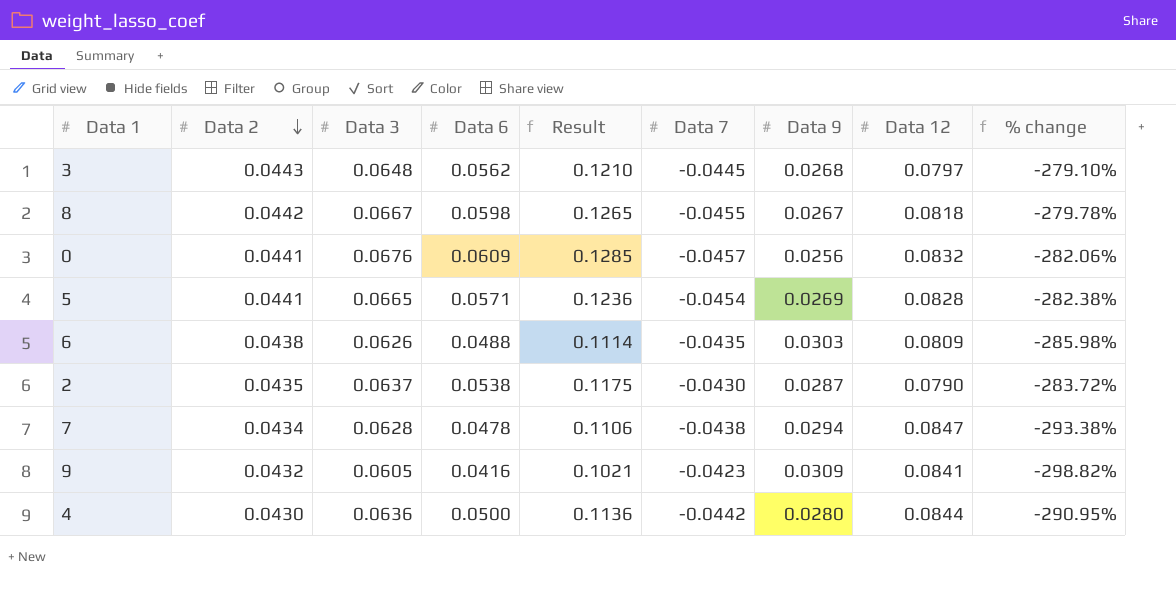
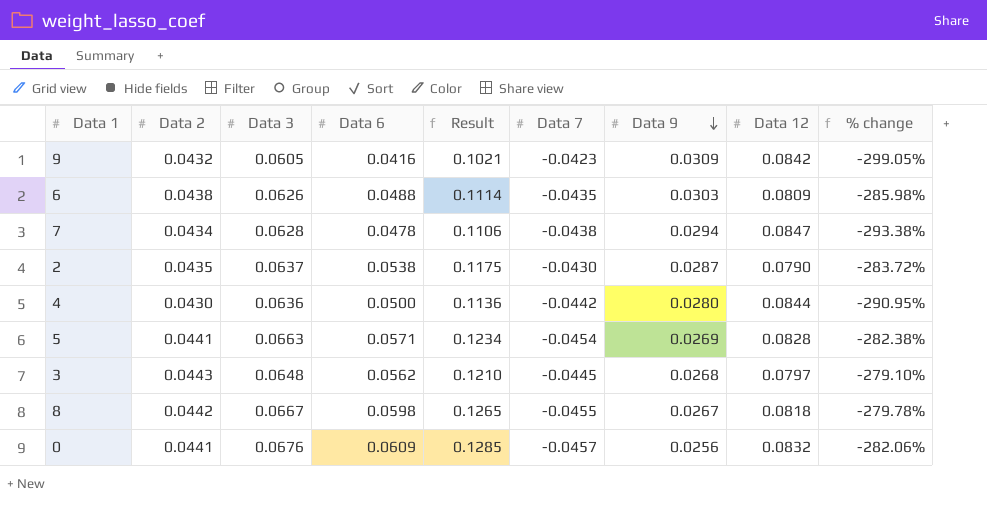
row order: Data 2 descending -> Data 9 descending
9 | Data 12: 0.0841 -> 0.0842
9 | % change: -298.82% -> -299.05%
5 | Data 3: 0.0665 -> 0.0663
5 | Result: 0.1236 -> 0.1234

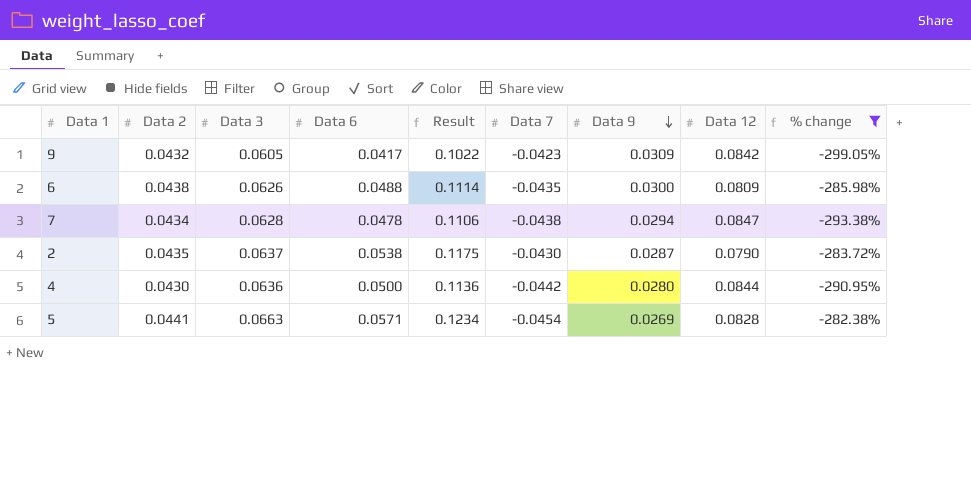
filter: none -> % change <= -282.38%
9 | Data 6: 0.0416 -> 0.0417
9 | Result: 0.1021 -> 0.1022
6 | Data 9: 0.0303 -> 0.0300

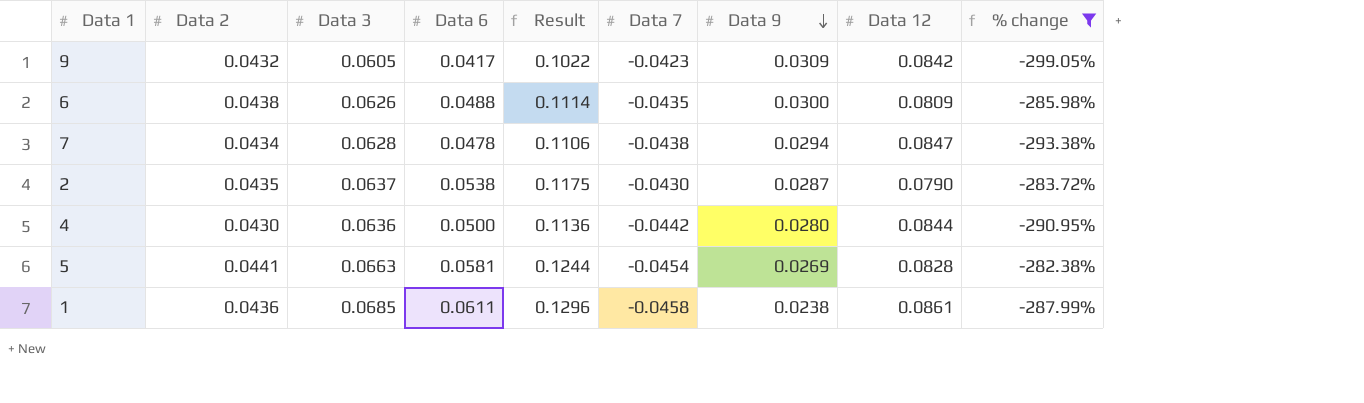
5 | Data 6: 0.0571 -> 0.0581
5 | Result: 0.1234 -> 0.1244
row 1: none -> 0.0436 | 0.0685 | 0.0611 | 0.1296 | -0.0458 | 0.0238 | 0.0861 | -287.99%

